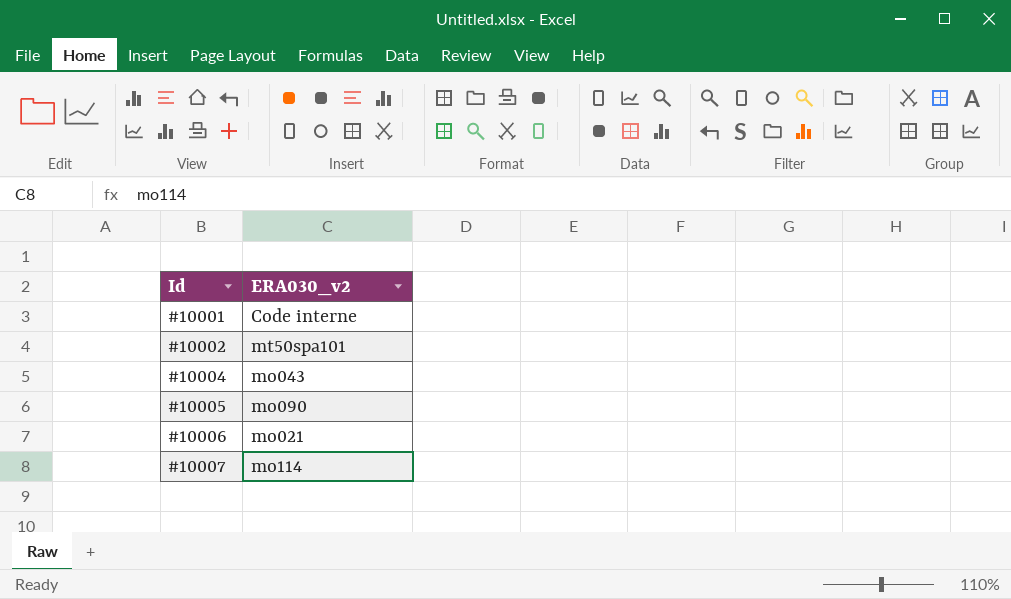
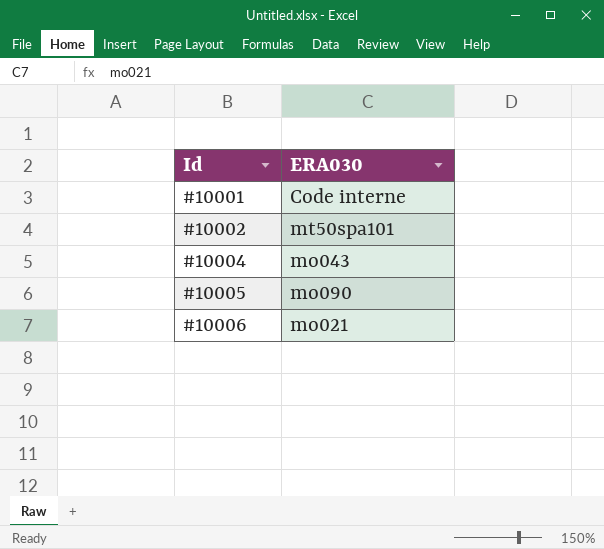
column name: ERA030_v2 -> ERA030
row #10007: mo114 -> none

